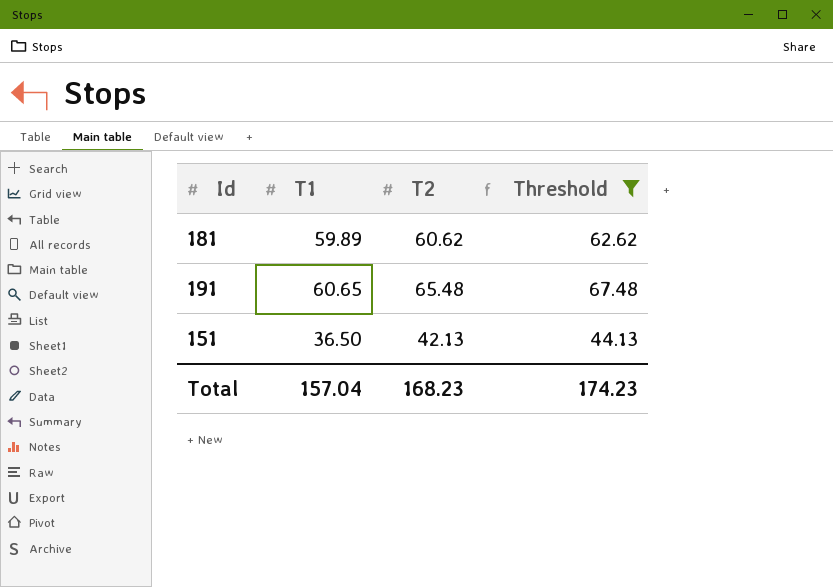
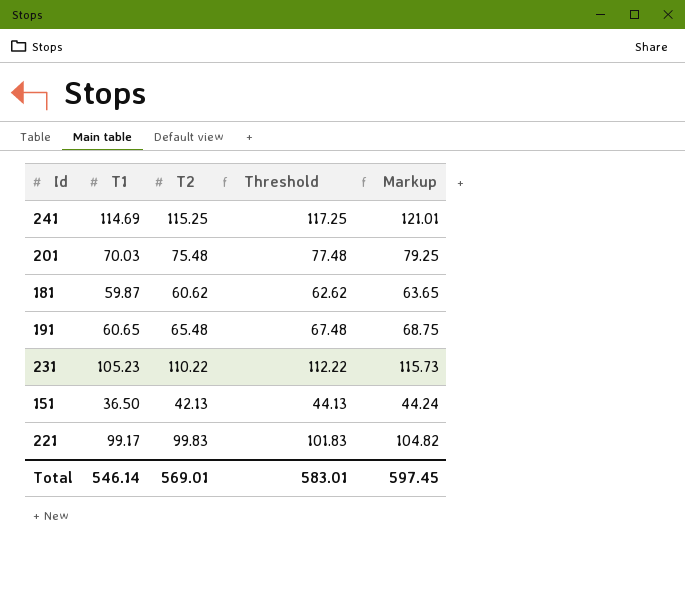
filter: Threshold <= 67.48 -> none
column Markup | formula: none -> [T2] * 1.05
181 | T1: 59.89 -> 59.87
Total | T1: 157.04 -> 546.14
Total | T2: 168.23 -> 569.01
Total | Threshold: 174.23 -> 583.01

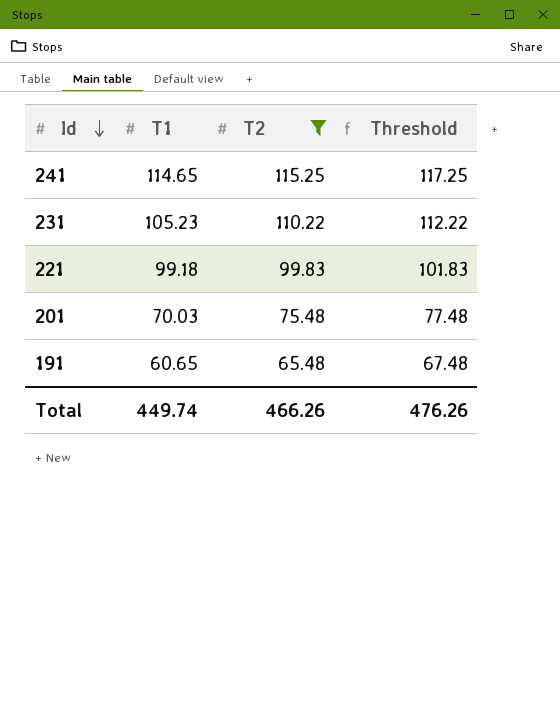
filter: none -> T2 >= 65.48
row order: none -> Id descending
column Markup | formula: [T2] * 1.05 -> none
241 | T1: 114.69 -> 114.65
221 | T1: 99.17 -> 99.18
Total | T1: 546.14 -> 449.74
Total | T2: 569.01 -> 466.26
Total | Threshold: 583.01 -> 476.26

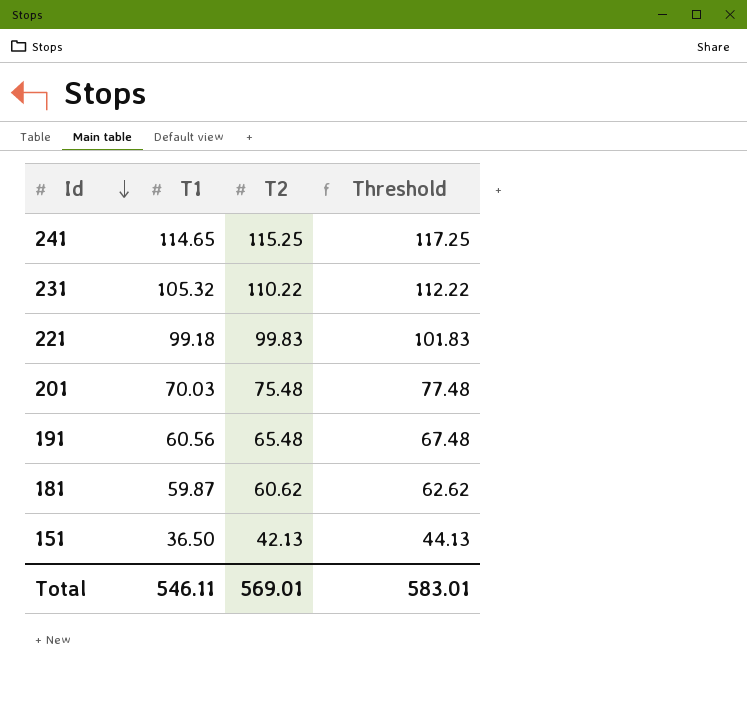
filter: T2 >= 65.48 -> none
231 | T1: 105.23 -> 105.32
191 | T1: 60.65 -> 60.56
Total | T1: 449.74 -> 546.11
Total | T2: 466.26 -> 569.01
Total | Threshold: 476.26 -> 583.01

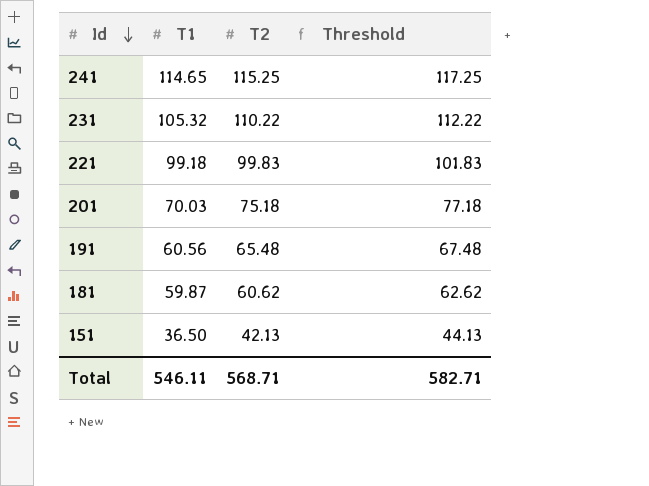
201 | T2: 75.48 -> 75.18
201 | Threshold: 77.48 -> 77.18
Total | T2: 569.01 -> 568.71
Total | Threshold: 583.01 -> 582.71

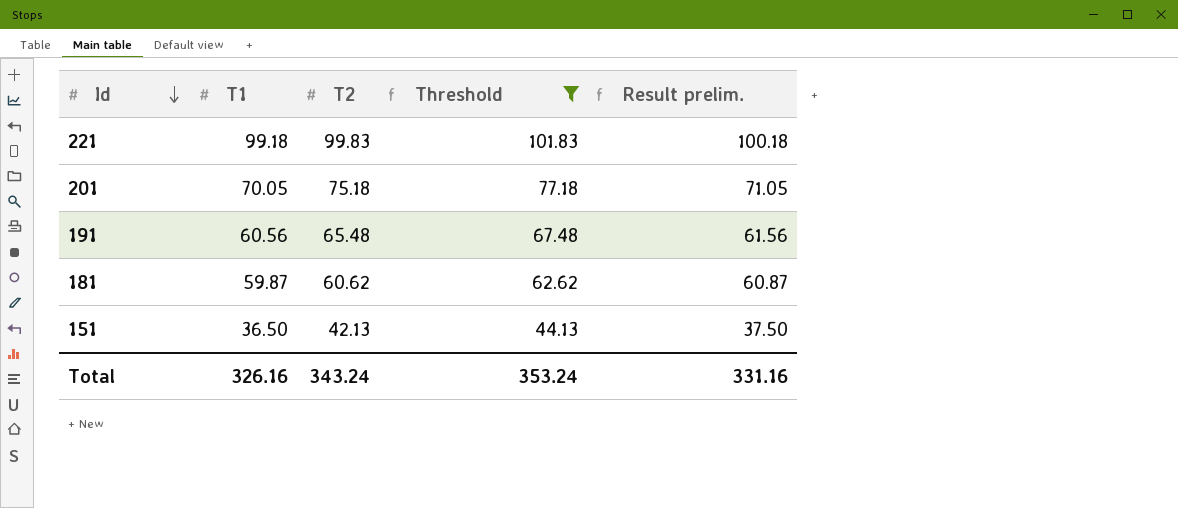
filter: none -> Threshold <= 101.83
column Result prelim. | formula: none -> [T1] + 1
201 | T1: 70.03 -> 70.05
Total | T1: 546.11 -> 326.16
Total | T2: 568.71 -> 343.24
Total | Threshold: 582.71 -> 353.24

